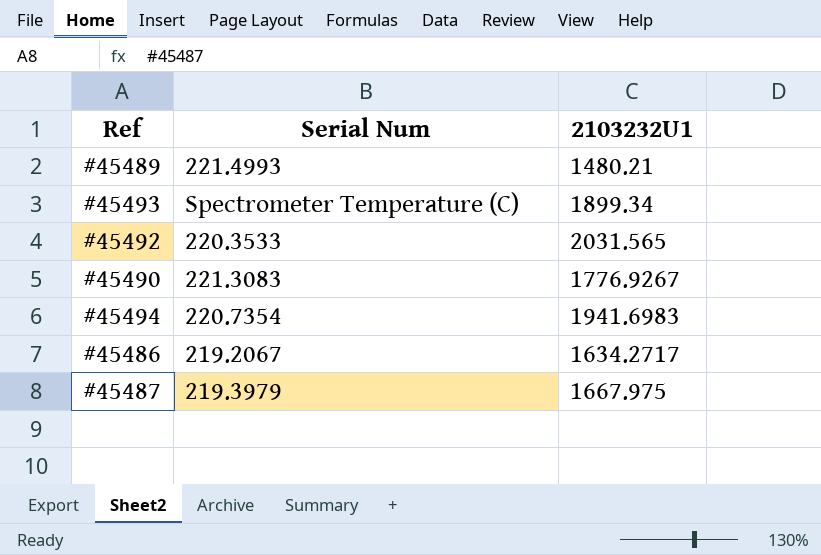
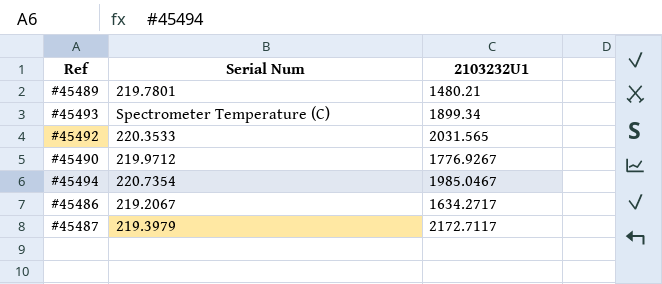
#45489 | Serial Num: 221.4993 -> 219.7801
#45490 | Serial Num: 221.3083 -> 219.9712
#45494 | 2103232U1: 1941.6983 -> 1985.0467
#45487 | 2103232U1: 1667.975 -> 2172.7117

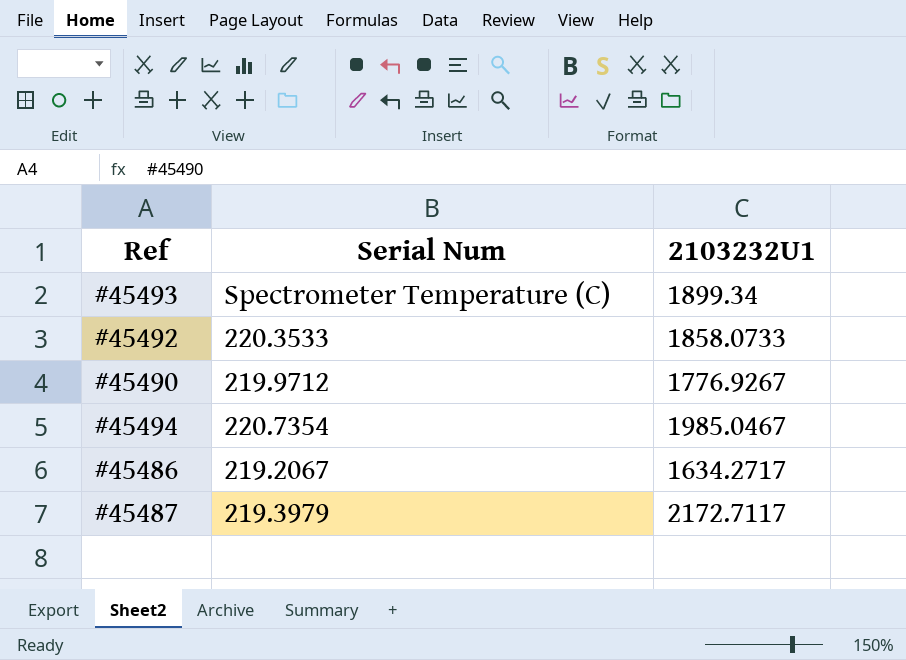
row #45489: 219.7801 | 1480.21 -> none
#45492 | 2103232U1: 2031.565 -> 1858.0733

